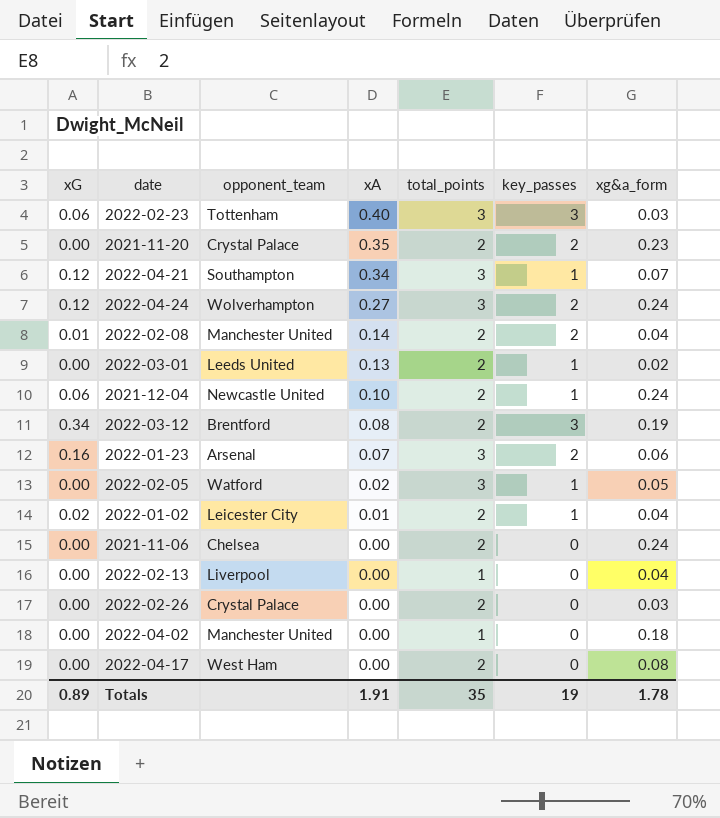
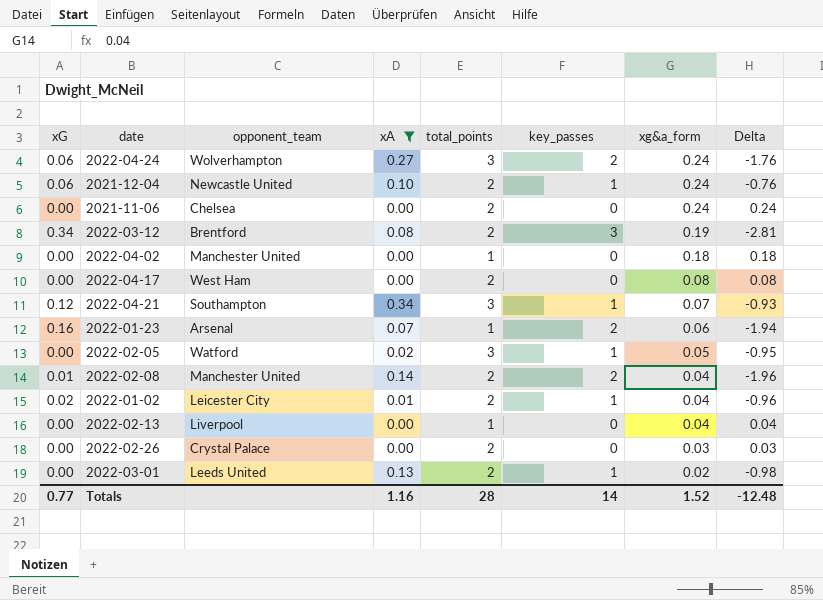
filter: none -> xA <= 0.34
row order: xA descending -> xg&a_form descending
column Delta | formula: none -> [xg&a_form] - [key_passes]
2022-04-24 | xG: 0.12 -> 0.06
2022-01-23 | total_points: 3 -> 1
Totals | xG: 0.89 -> 0.77
Totals | xA: 1.91 -> 1.16
Totals | total_points: 35 -> 28
Totals | key_passes: 19 -> 14
Totals | xg&a_form: 1.78 -> 1.52

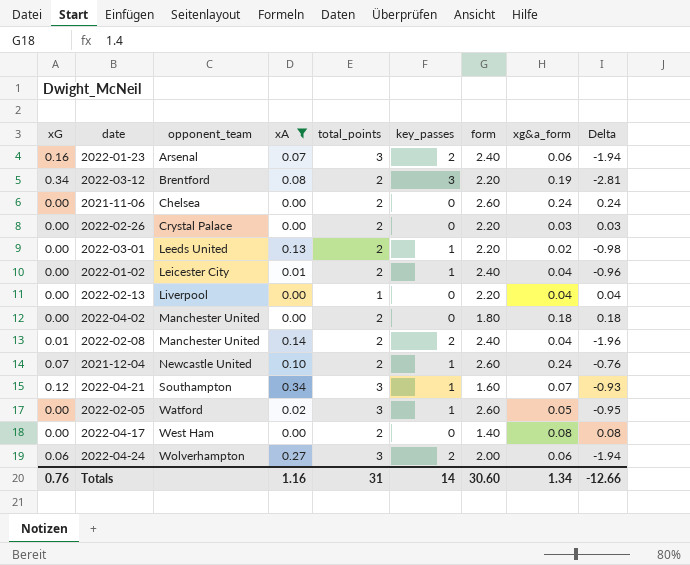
row order: xg&a_form descending -> opponent_team ascending
column form | position: none -> 7
2022-01-23 | total_points: 1 -> 3
2022-01-02 | xG: 0.02 -> 0.00
2022-04-02 | total_points: 1 -> 2
2021-12-04 | xG: 0.06 -> 0.07
2022-04-24 | xg&a_form: 0.24 -> 0.06
2022-04-24 | Delta: -1.76 -> -1.94
Totals | xG: 0.77 -> 0.76
Totals | total_points: 28 -> 31
Totals | xg&a_form: 1.52 -> 1.34
Totals | Delta: -12.48 -> -12.66

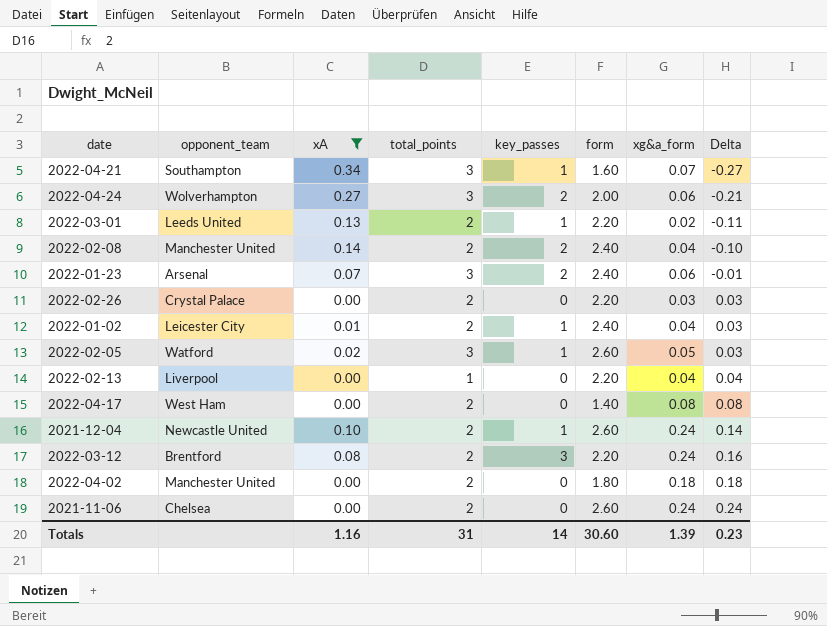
row order: opponent_team ascending -> Delta ascending
column xG | position: 1 -> none
column Delta | formula: [xg&a_form] - [key_passes] -> [xg&a_form] - [xA]
2022-03-12 | xg&a_form: 0.19 -> 0.24
Totals | xg&a_form: 1.34 -> 1.39
Totals | Delta: -12.66 -> 0.23

